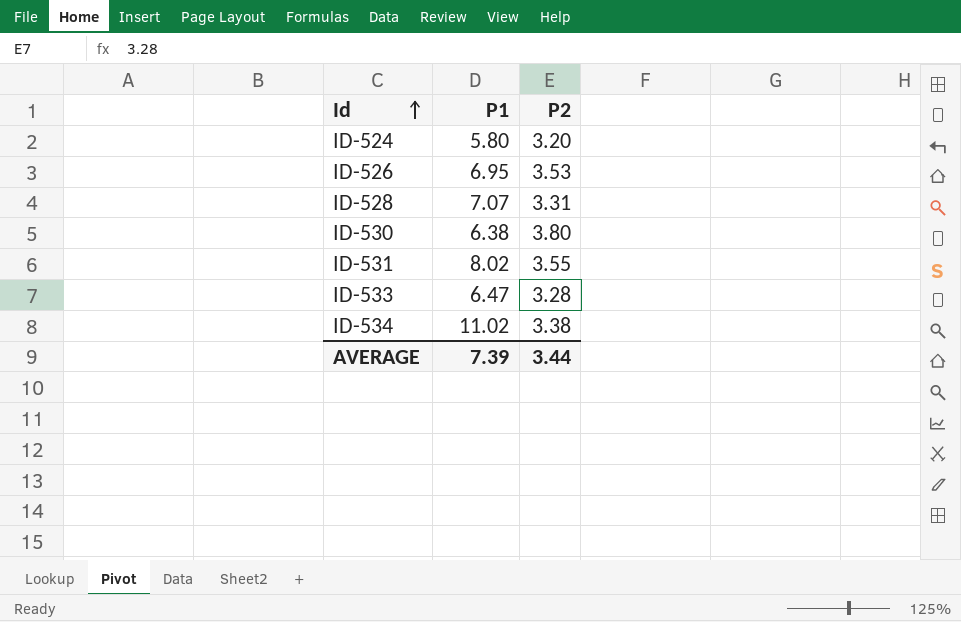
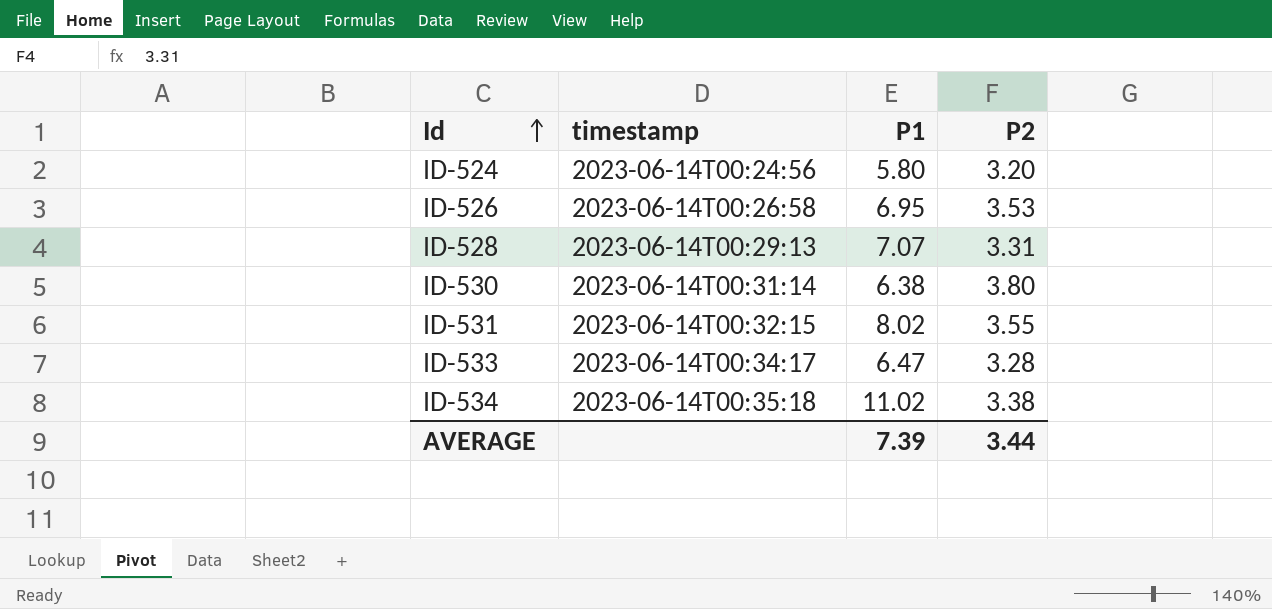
column timestamp | position: none -> 2

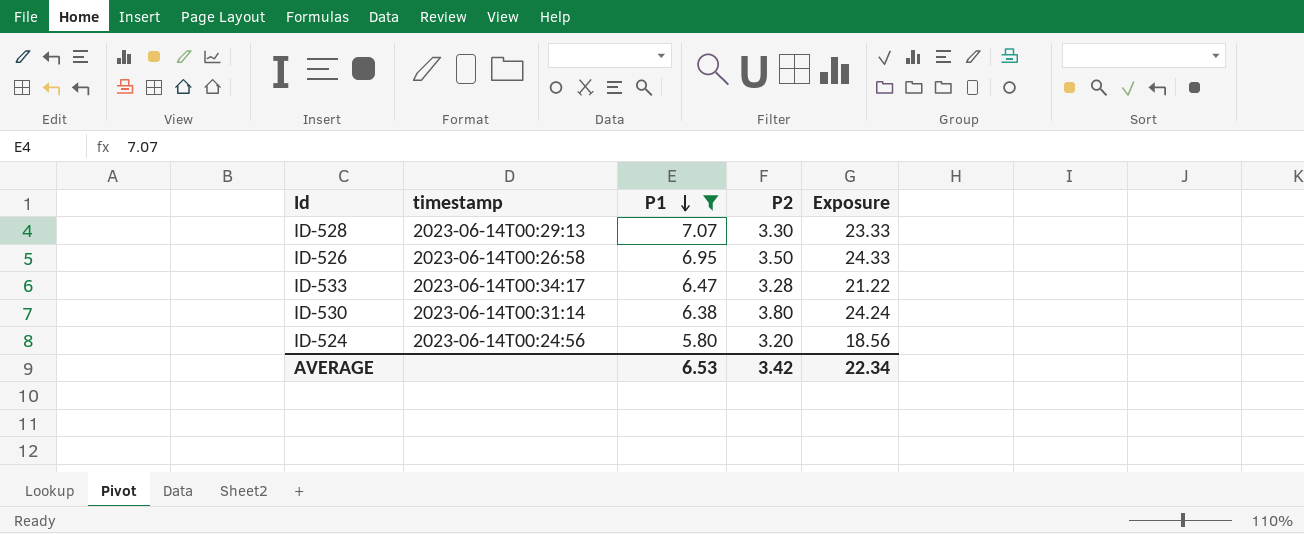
filter: none -> P1 <= 7.07
row order: Id ascending -> P1 descending
column Exposure | formula: none -> [P1] * [P2]
ID-528 | P2: 3.31 -> 3.30
ID-526 | P2: 3.53 -> 3.50
AVERAGE | P1: 7.39 -> 6.53
AVERAGE | P2: 3.44 -> 3.42

